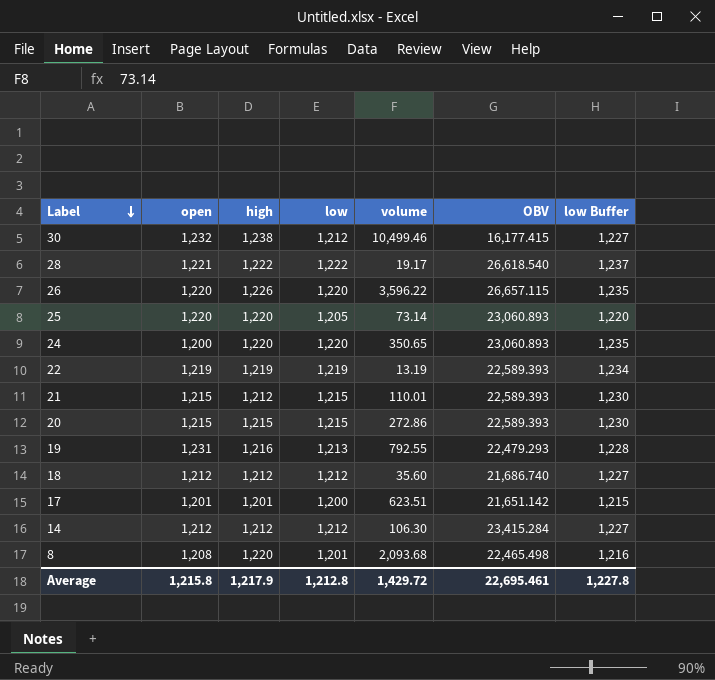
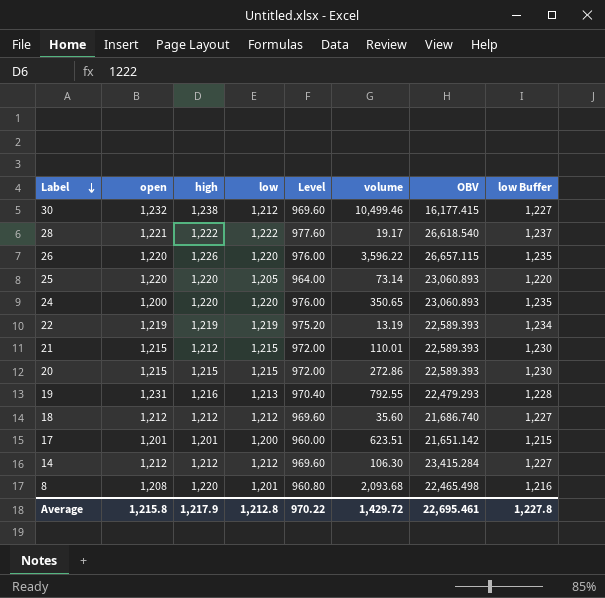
column Level | formula: none -> [low] * 0.8

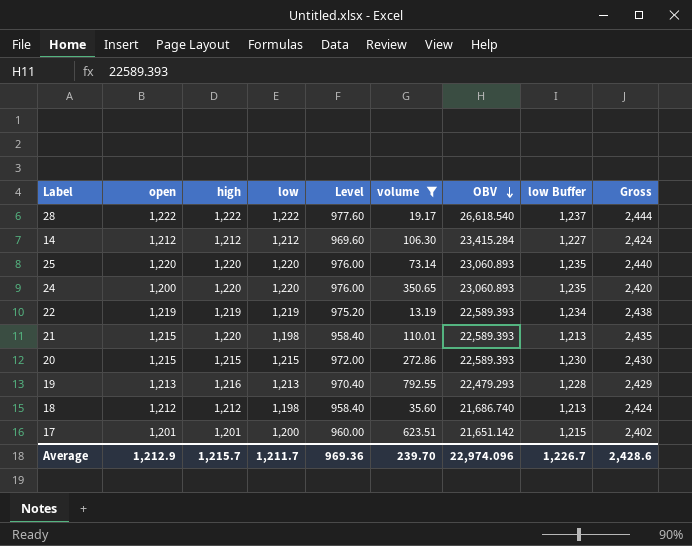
filter: none -> volume <= 792.55
row order: Label descending -> OBV descending
column Gross | formula: none -> [open] + [high]
28 | open: 1,221 -> 1,222
25 | low: 1,205 -> 1,220
25 | Level: 964.00 -> 976.00
25 | low Buffer: 1,220 -> 1,235
21 | high: 1,212 -> 1,220
21 | low: 1,215 -> 1,198
21 | Level: 972.00 -> 958.40
21 | low Buffer: 1,230 -> 1,213
19 | open: 1,231 -> 1,213
18 | low: 1,212 -> 1,198
18 | Level: 969.60 -> 958.40
18 | low Buffer: 1,227 -> 1,213
Average | open: 1,215.8 -> 1,212.9
Average | high: 1,217.9 -> 1,215.7
Average | low: 1,212.8 -> 1,211.7
Average | Level: 970.22 -> 969.36
Average | volume: 1,429.72 -> 239.70
Average | OBV: 22,695.461 -> 22,974.096
Average | low Buffer: 1,227.8 -> 1,226.7

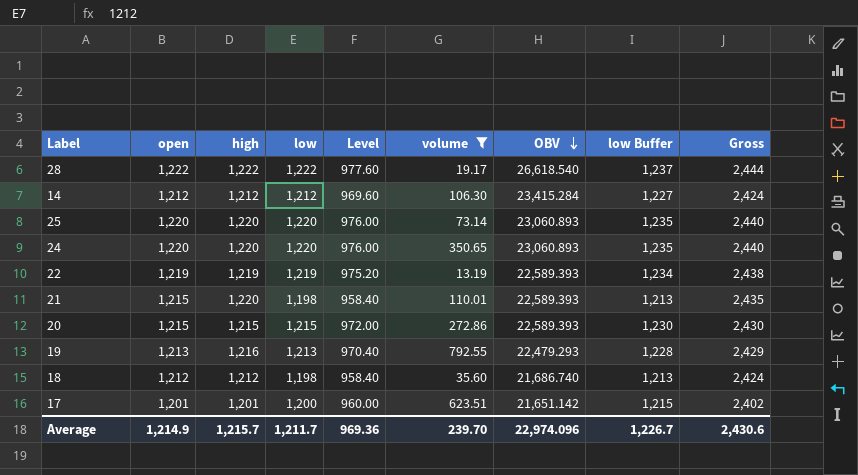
24 | open: 1,200 -> 1,220
24 | Gross: 2,420 -> 2,440
Average | open: 1,212.9 -> 1,214.9
Average | Gross: 2,428.6 -> 2,430.6

